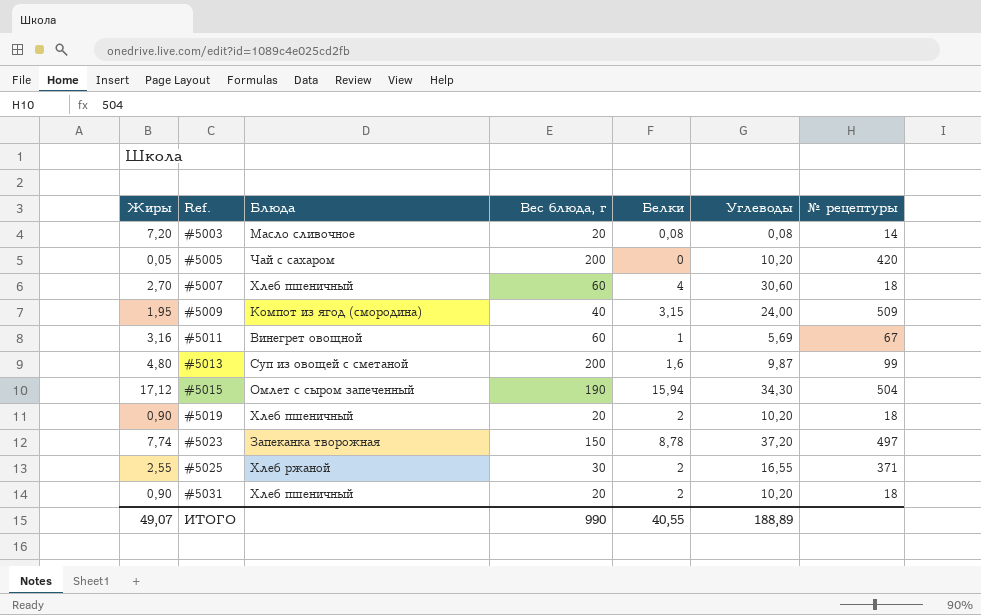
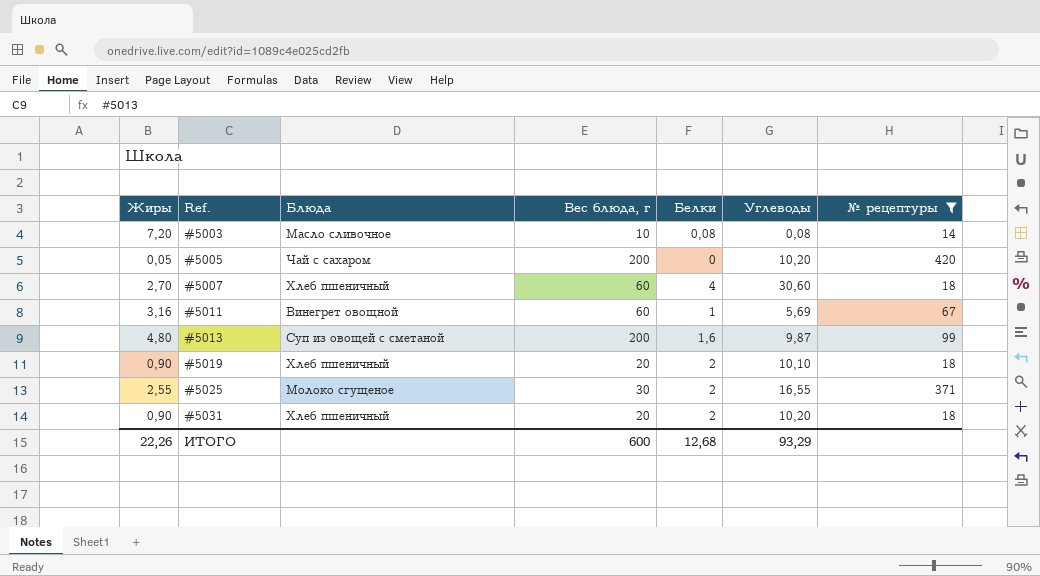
filter: none -> № рецептуры <= 420
#5003 | Вес блюда, г: 20 -> 10
#5019 | Углеводы: 10,20 -> 10,10
#5025 | Блюда: Хлеб ржаной -> Молоко сгущеное
ИТОГО | Жиры: 49,07 -> 22,26
ИТОГО | Вес блюда, г: 990 -> 600
ИТОГО | Белки: 40,55 -> 12,68
ИТОГО | Углеводы: 188,89 -> 93,29

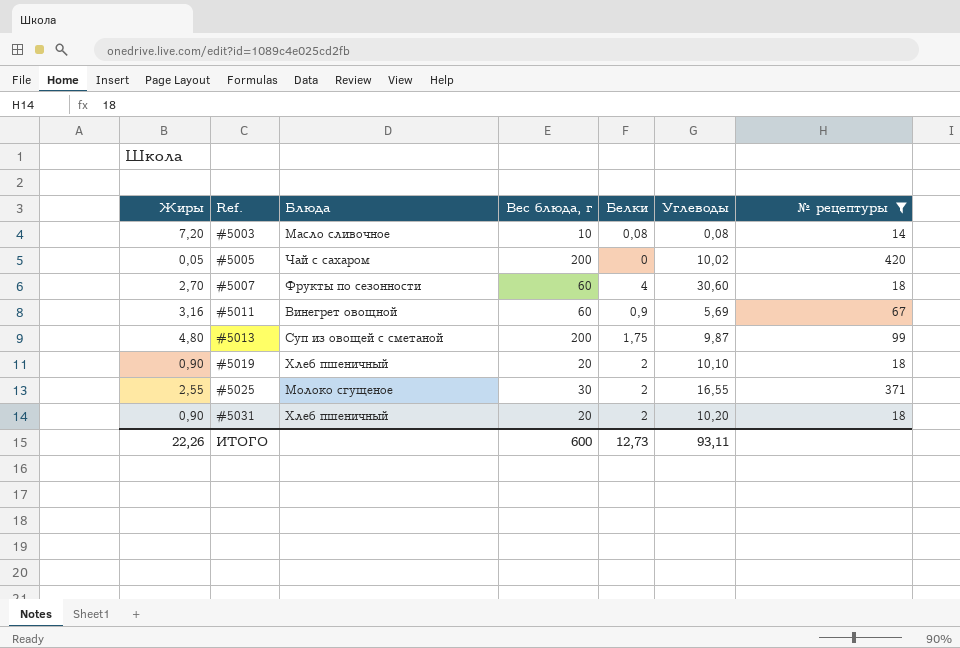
#5005 | Углеводы: 10,20 -> 10,02
#5007 | Блюда: Хлеб пшеничный -> Фрукты по сезонности
#5011 | Белки: 1 -> 0,9
#5013 | Белки: 1,6 -> 1,75
ИТОГО | Белки: 12,68 -> 12,73
ИТОГО | Углеводы: 93,29 -> 93,11

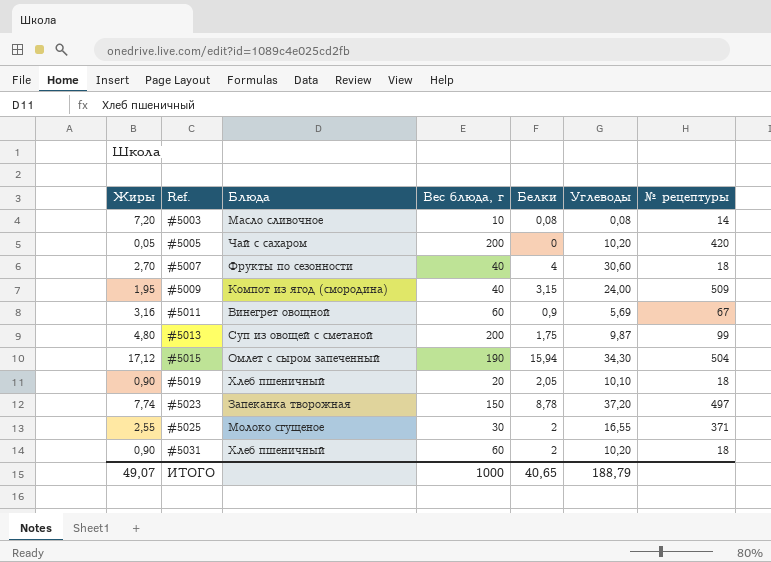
filter: № рецептуры <= 420 -> none
#5005 | Углеводы: 10,02 -> 10,20
#5007 | Вес блюда, г: 60 -> 40
#5019 | Белки: 2 -> 2,05
#5031 | Вес блюда, г: 20 -> 60
ИТОГО | Жиры: 22,26 -> 49,07
ИТОГО | Вес блюда, г: 600 -> 1000
ИТОГО | Белки: 12,73 -> 40,65
ИТОГО | Углеводы: 93,11 -> 188,79

